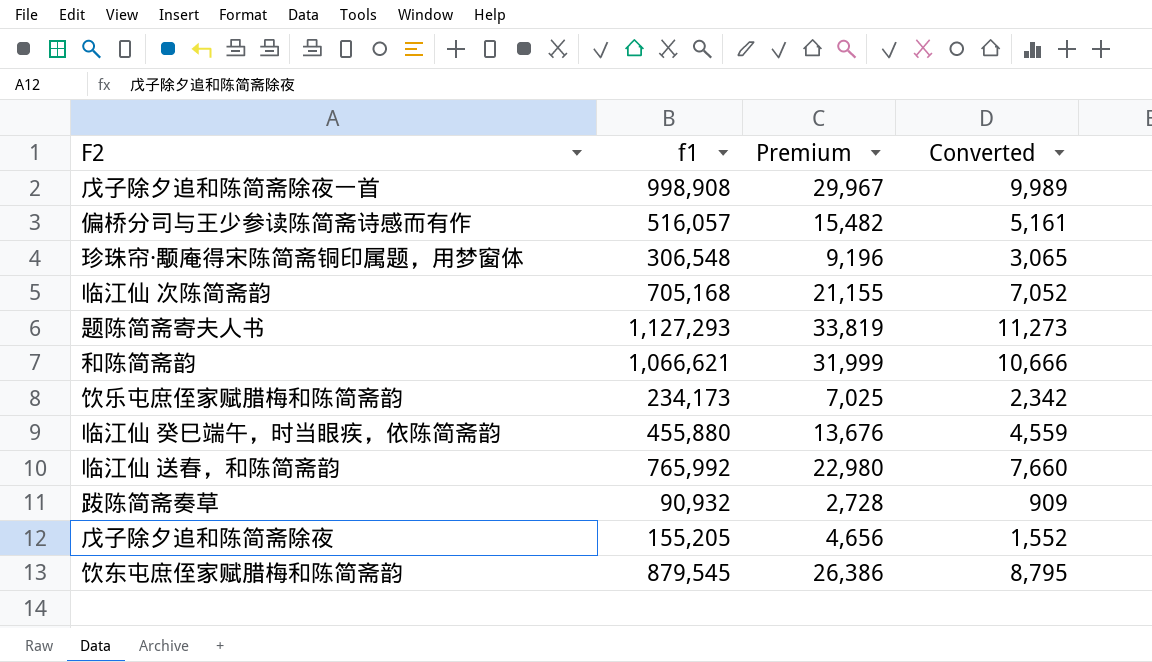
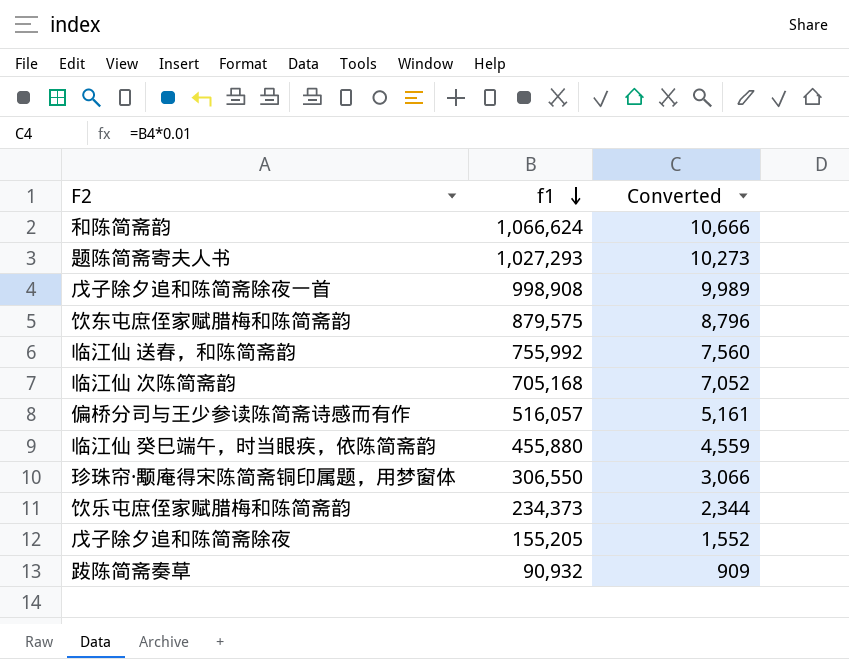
row order: none -> f1 descending
column Premium | formula: [f1] * 0.03 -> none
和陈简斋韵 | f1: 1,066,621 -> 1,066,624
题陈简斋寄夫人书 | f1: 1,127,293 -> 1,027,293
题陈简斋寄夫人书 | Converted: 11,273 -> 10,273
饮东屯庶侄家赋腊梅和陈简斋韵 | f1: 879,545 -> 879,575
饮东屯庶侄家赋腊梅和陈简斋韵 | Converted: 8,795 -> 8,796
临江仙 送春，和陈简斋韵 | f1: 765,992 -> 755,992
临江仙 送春，和陈简斋韵 | Converted: 7,660 -> 7,560
珍珠帘·颙庵得宋陈简斋铜印属题，用梦窗体 | f1: 306,548 -> 306,550
珍珠帘·颙庵得宋陈简斋铜印属题，用梦窗体 | Converted: 3,065 -> 3,066
饮乐屯庶侄家赋腊梅和陈简斋韵 | f1: 234,173 -> 234,373
饮乐屯庶侄家赋腊梅和陈简斋韵 | Converted: 2,342 -> 2,344

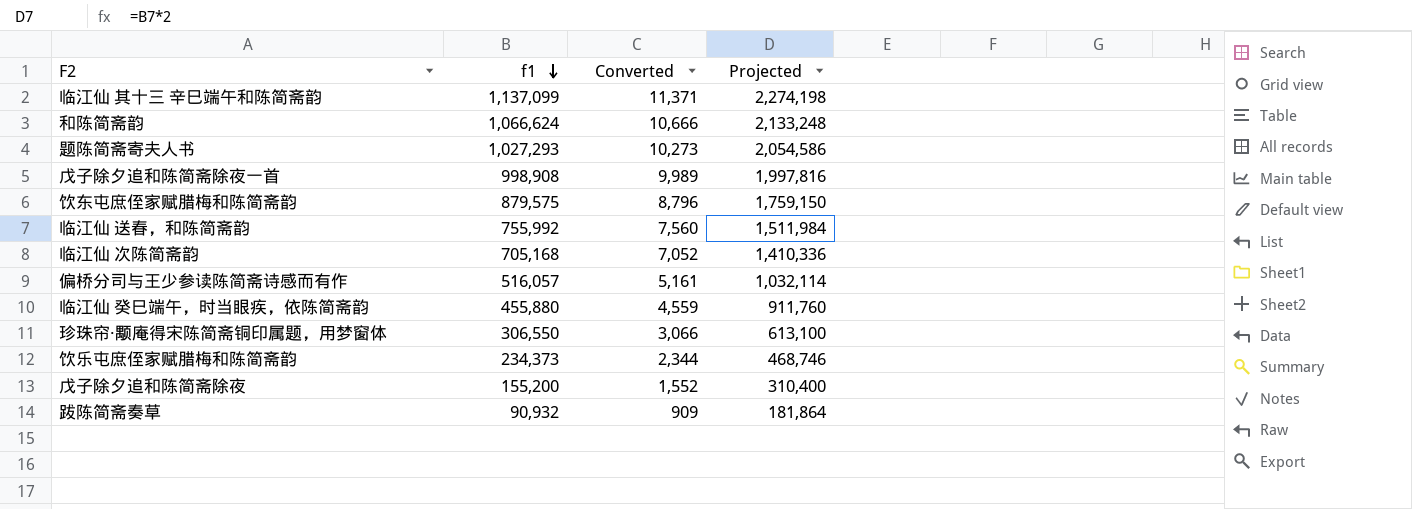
column Projected | formula: none -> [f1] * 2
row 临江仙 其十三 辛巳端午和陈简斋韵: none -> 1,137,099 | 11,371 | 2,274,198
戊子除夕追和陈简斋除夜 | f1: 155,205 -> 155,200

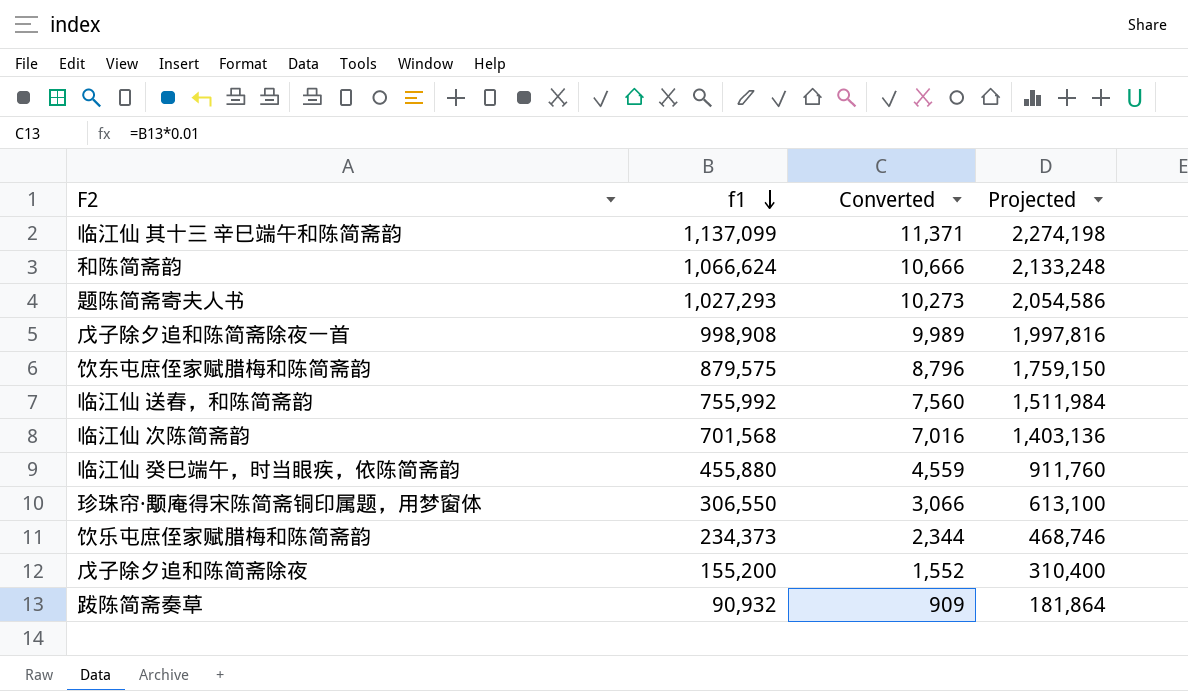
row 偏桥分司与王少参读陈简斋诗感而有作: 516,057 | 5,161 | 1,032,114 -> none
临江仙 次陈简斋韵 | f1: 705,168 -> 701,568
临江仙 次陈简斋韵 | Converted: 7,052 -> 7,016
临江仙 次陈简斋韵 | Projected: 1,410,336 -> 1,403,136

